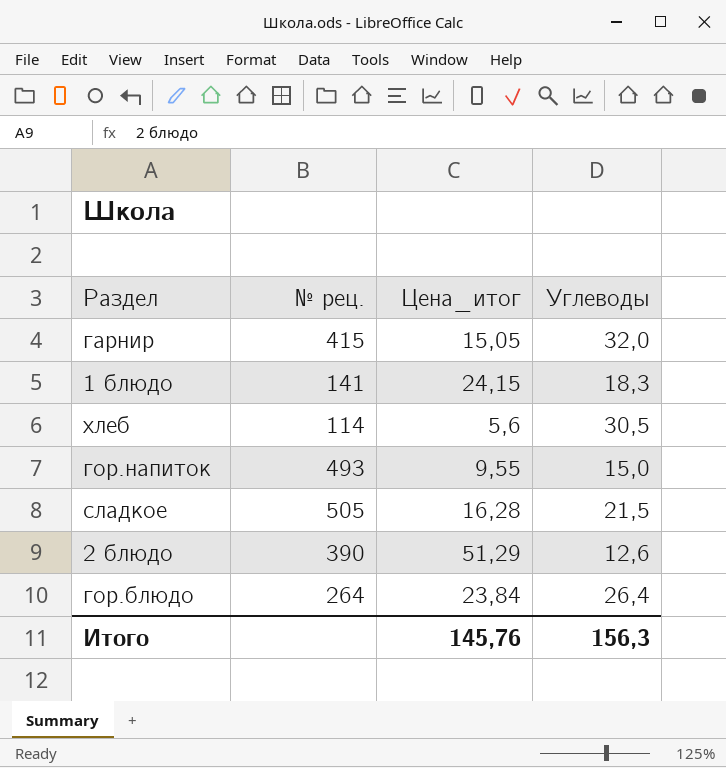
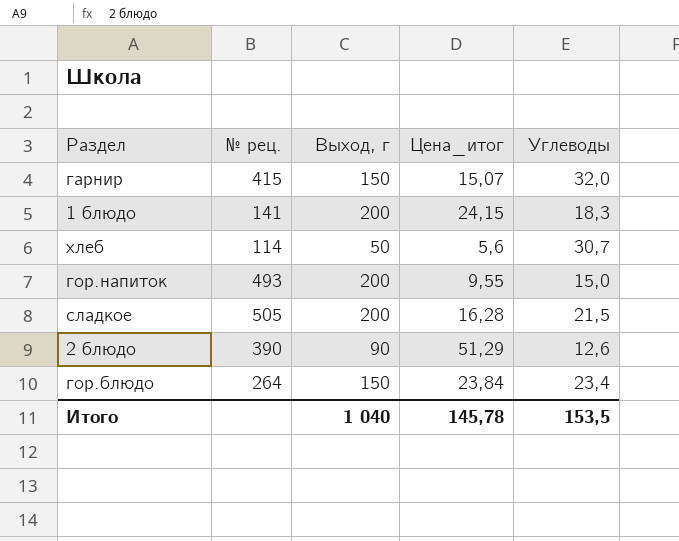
column Выход, г | position: none -> 3
гарнир | Цена_итог: 15,05 -> 15,07
хлеб | Углеводы: 30,5 -> 30,7
гор.блюдо | Углеводы: 26,4 -> 23,4
Итого | Цена_итог: 145,76 -> 145,78
Итого | Углеводы: 156,3 -> 153,5

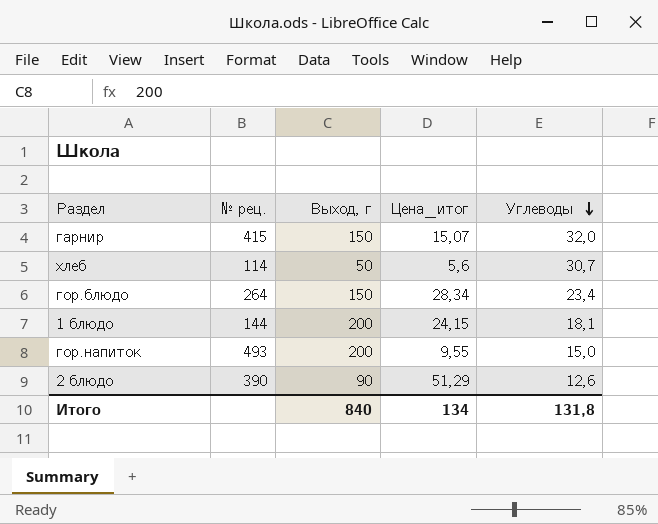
row order: none -> Углеводы descending
row сладкое: 505 | 200 | 16,28 | 21,5 -> none
гор.блюдо | Цена_итог: 23,84 -> 28,34
1 блюдо | № рец.: 141 -> 144
1 блюдо | Углеводы: 18,3 -> 18,1
Итого | Выход, г: 1 040 -> 840
Итого | Цена_итог: 145,78 -> 134
Итого | Углеводы: 153,5 -> 131,8

